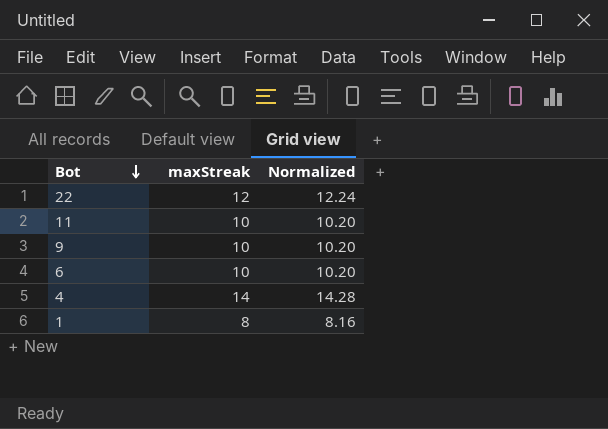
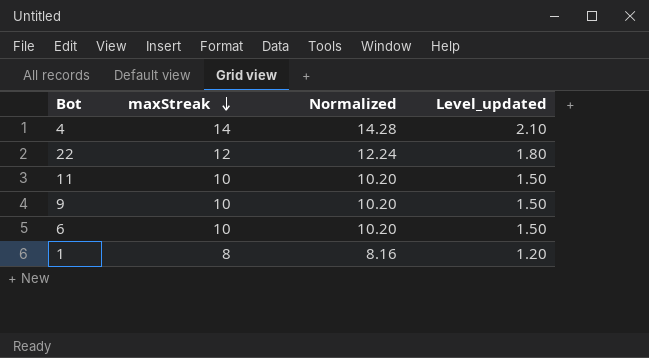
row order: Bot descending -> maxStreak descending
column Level_updated | formula: none -> [maxStreak] * 0.15

